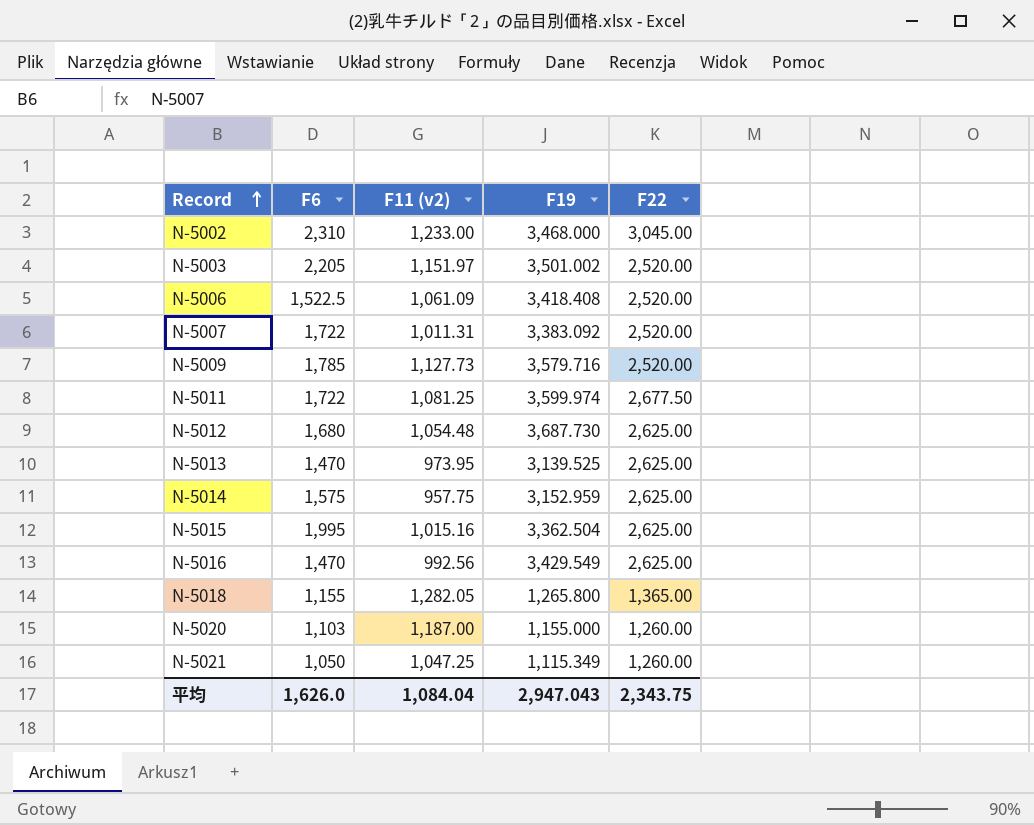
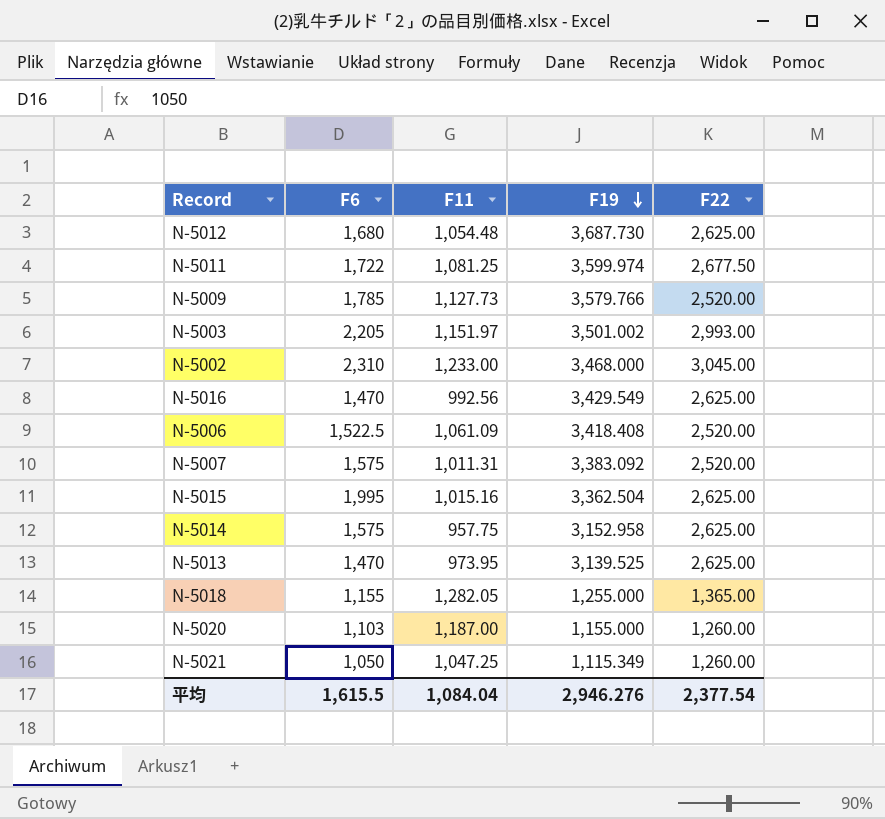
row order: Record ascending -> F19 descending
column name: F11 (v2) -> F11
N-5009 | F19: 3,579.716 -> 3,579.766
N-5003 | F22: 2,520.00 -> 2,993.00
N-5007 | F6: 1,722 -> 1,575
N-5014 | F19: 3,152.959 -> 3,152.958
N-5018 | F19: 1,265.800 -> 1,255.000
平均 | F6: 1,626.0 -> 1,615.5
平均 | F19: 2,947.043 -> 2,946.276
平均 | F22: 2,343.75 -> 2,377.54

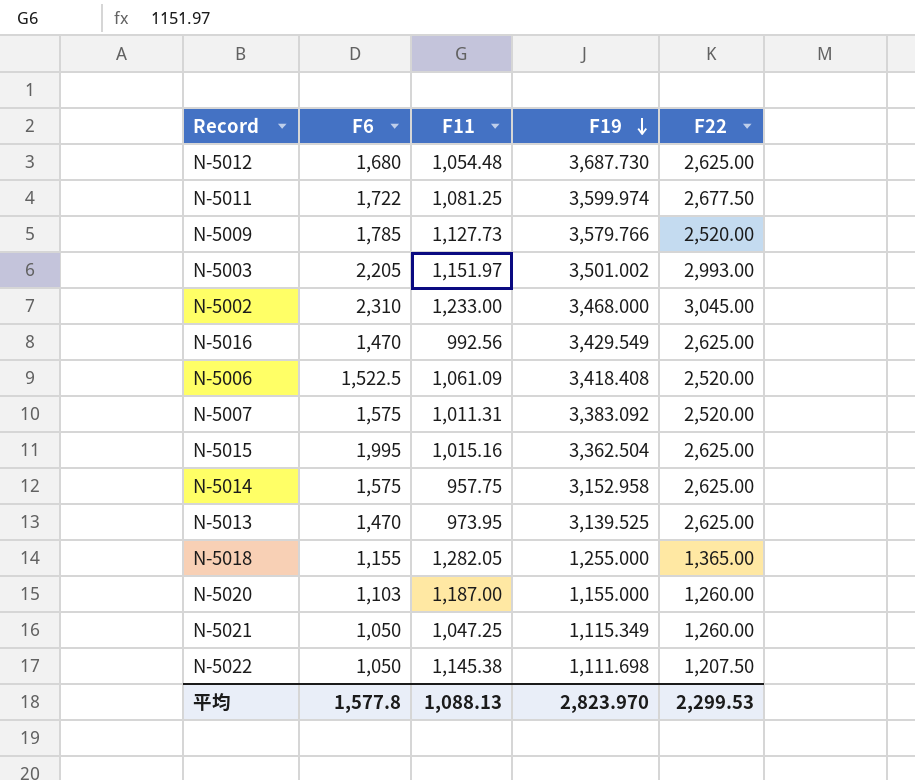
row N-5022: none -> 1,050 | 1,145.38 | 1,111.698 | 1,207.50
平均 | F6: 1,615.5 -> 1,577.8
平均 | F11: 1,084.04 -> 1,088.13
平均 | F19: 2,946.276 -> 2,823.970
平均 | F22: 2,377.54 -> 2,299.53

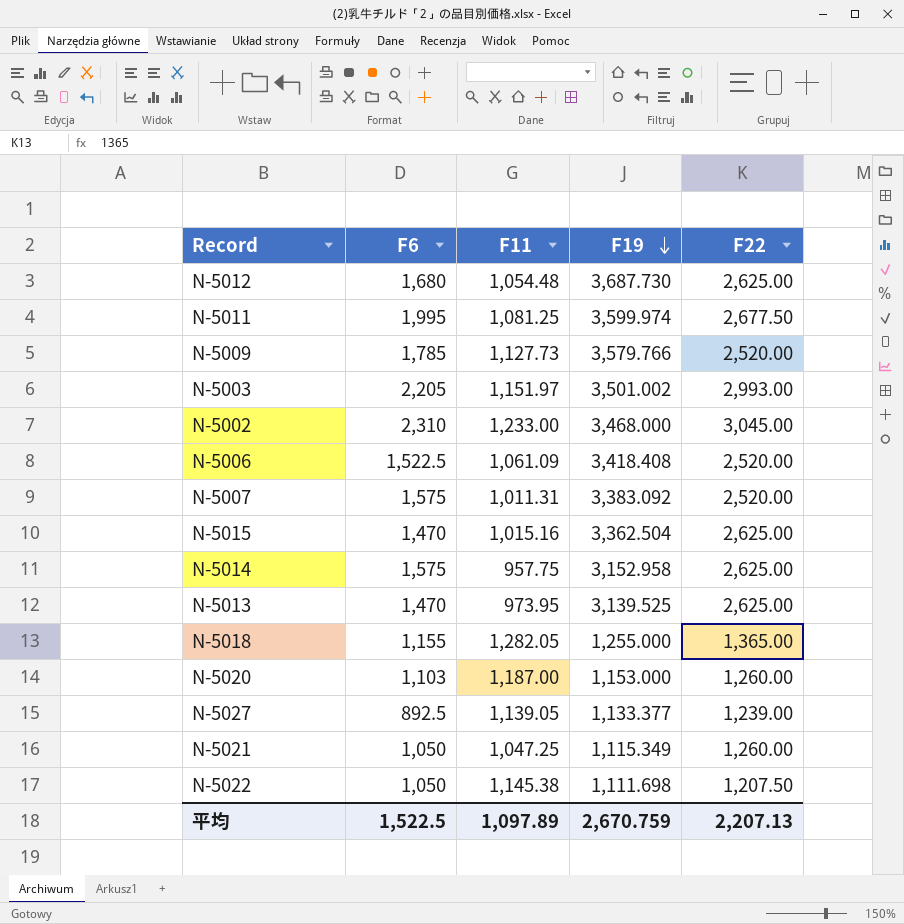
row N-5016: 1,470 | 992.56 | 3,429.549 | 2,625.00 -> none
N-5011 | F6: 1,722 -> 1,995
N-5015 | F6: 1,995 -> 1,470
N-5020 | F19: 1,155.000 -> 1,153.000
row N-5027: none -> 892.5 | 1,139.05 | 1,133.377 | 1,239.00
平均 | F6: 1,577.8 -> 1,522.5
平均 | F11: 1,088.13 -> 1,097.89
平均 | F19: 2,823.970 -> 2,670.759
平均 | F22: 2,299.53 -> 2,207.13

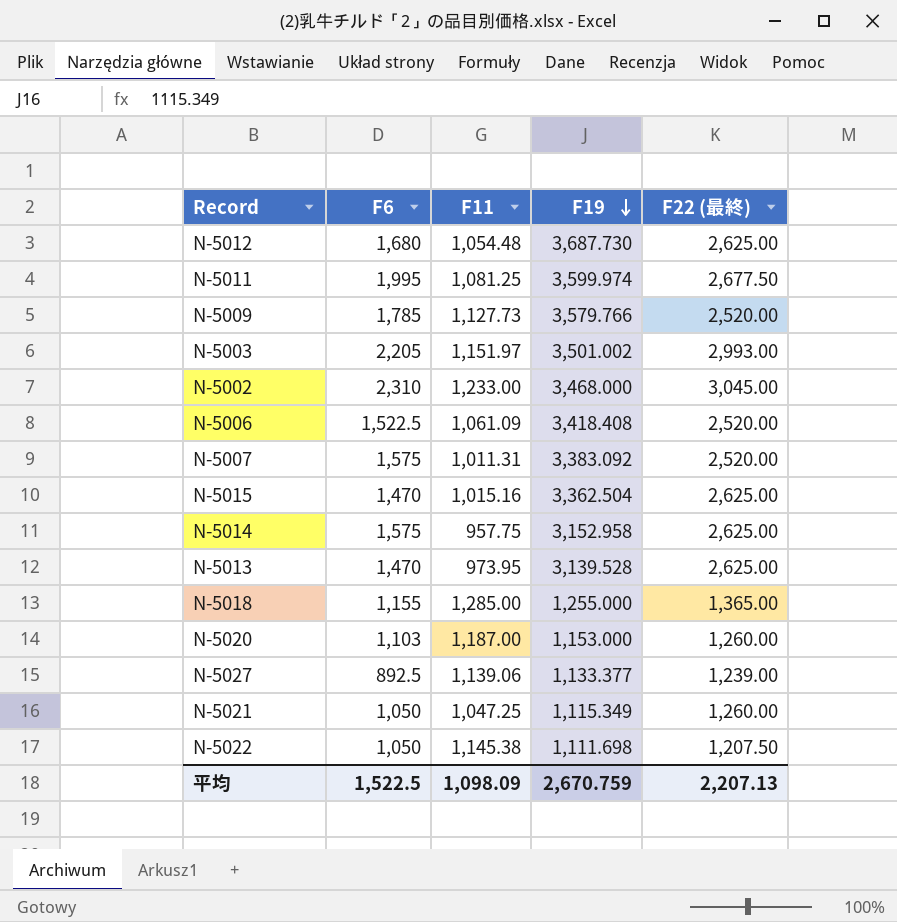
column name: F22 -> F22 (最終)
N-5013 | F19: 3,139.525 -> 3,139.528
N-5018 | F11: 1,282.05 -> 1,285.00
N-5027 | F11: 1,139.05 -> 1,139.06
平均 | F11: 1,097.89 -> 1,098.09

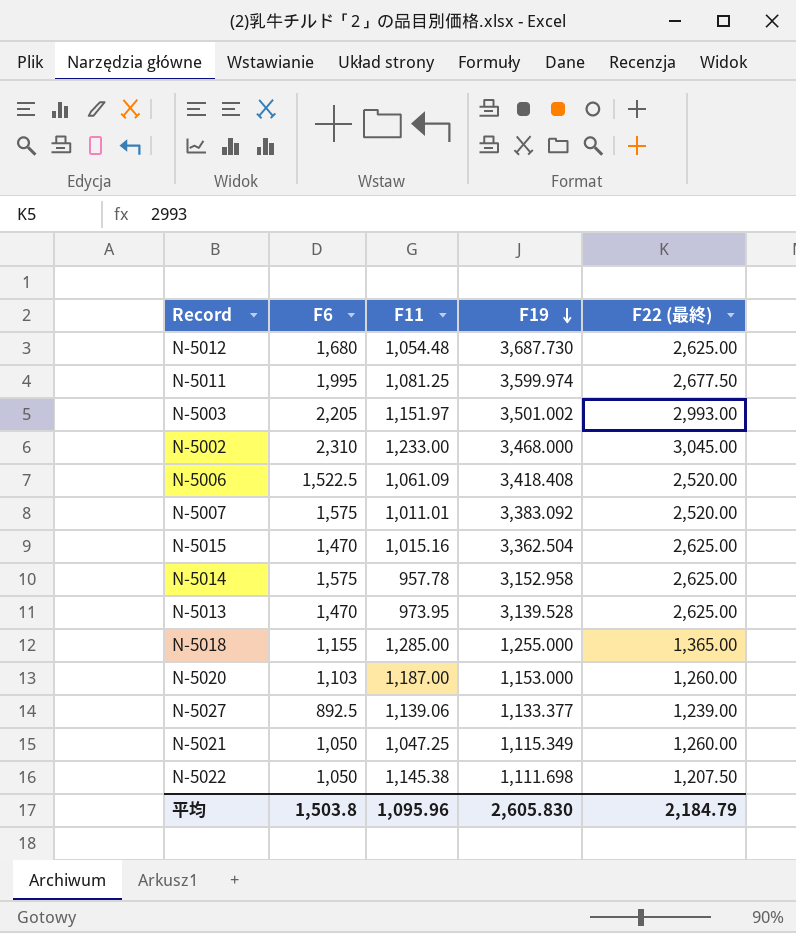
row N-5009: 1,785 | 1,127.73 | 3,579.766 | 2,520.00 -> none
N-5007 | F11: 1,011.31 -> 1,011.01
N-5014 | F11: 957.75 -> 957.78
平均 | F6: 1,522.5 -> 1,503.8
平均 | F11: 1,098.09 -> 1,095.96
平均 | F19: 2,670.759 -> 2,605.830
平均 | F22 (最終): 2,207.13 -> 2,184.79

